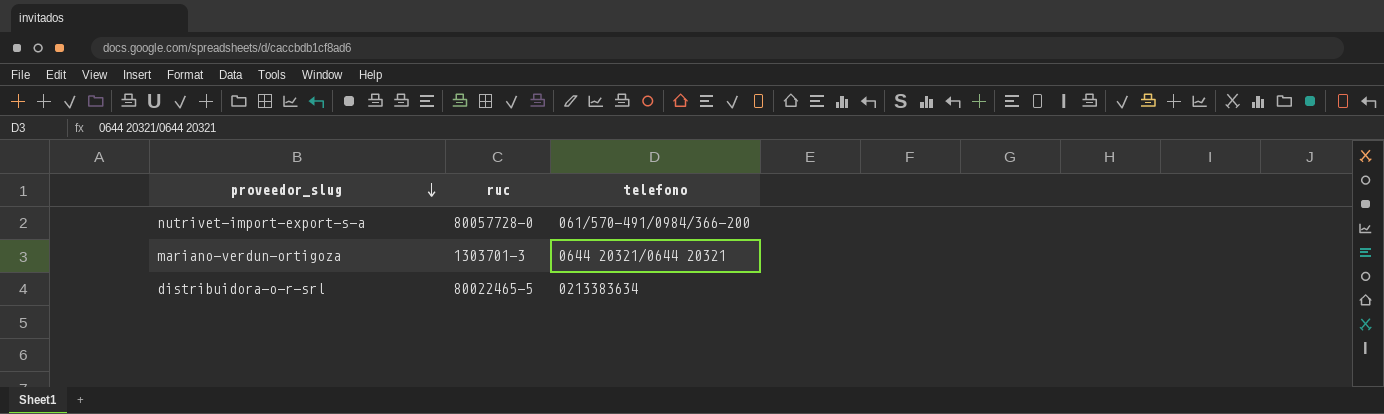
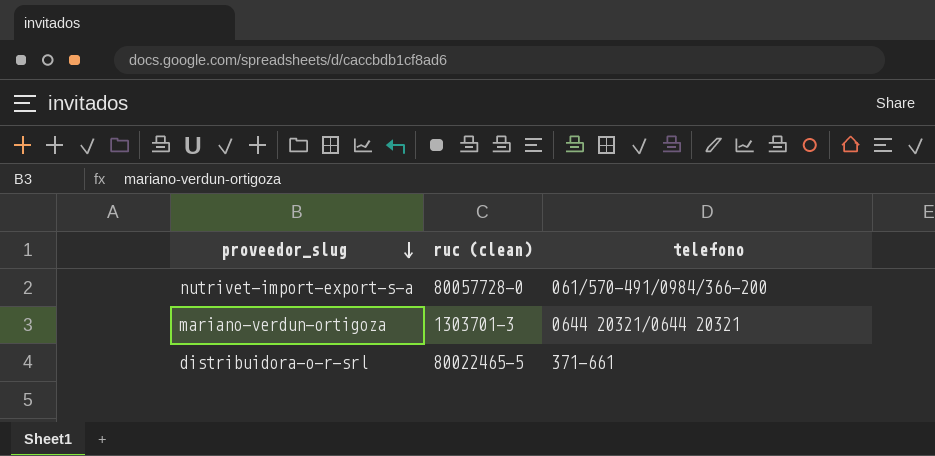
column name: ruc -> ruc (clean)
distribuidora-o-r-srl | telefono: 0213383634 -> 371-661

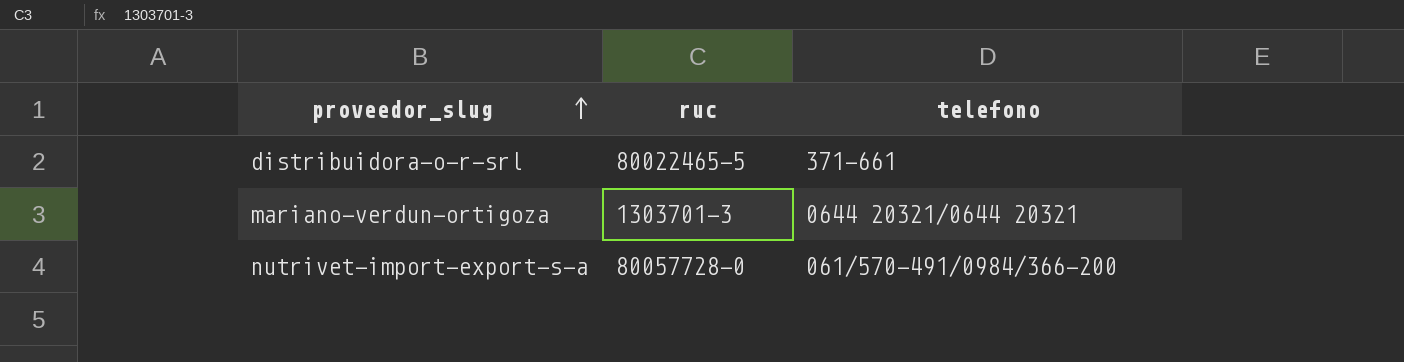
row order: proveedor_slug descending -> proveedor_slug ascending
column name: ruc (clean) -> ruc

